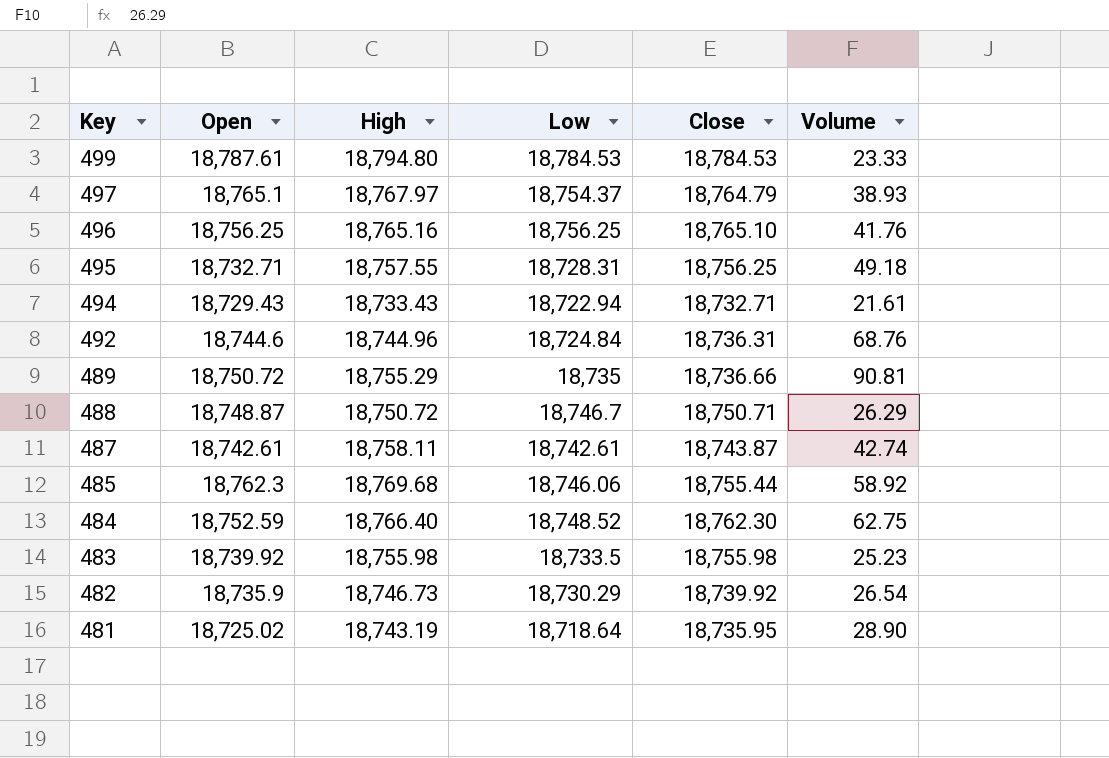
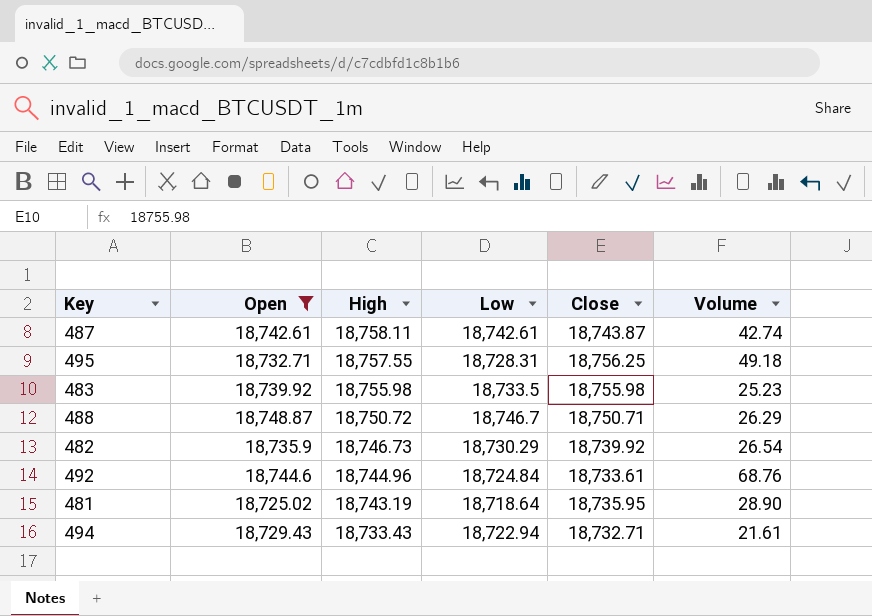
filter: none -> Open <= 18,748.87
row order: Key descending -> High descending
492 | Close: 18,736.31 -> 18,733.61

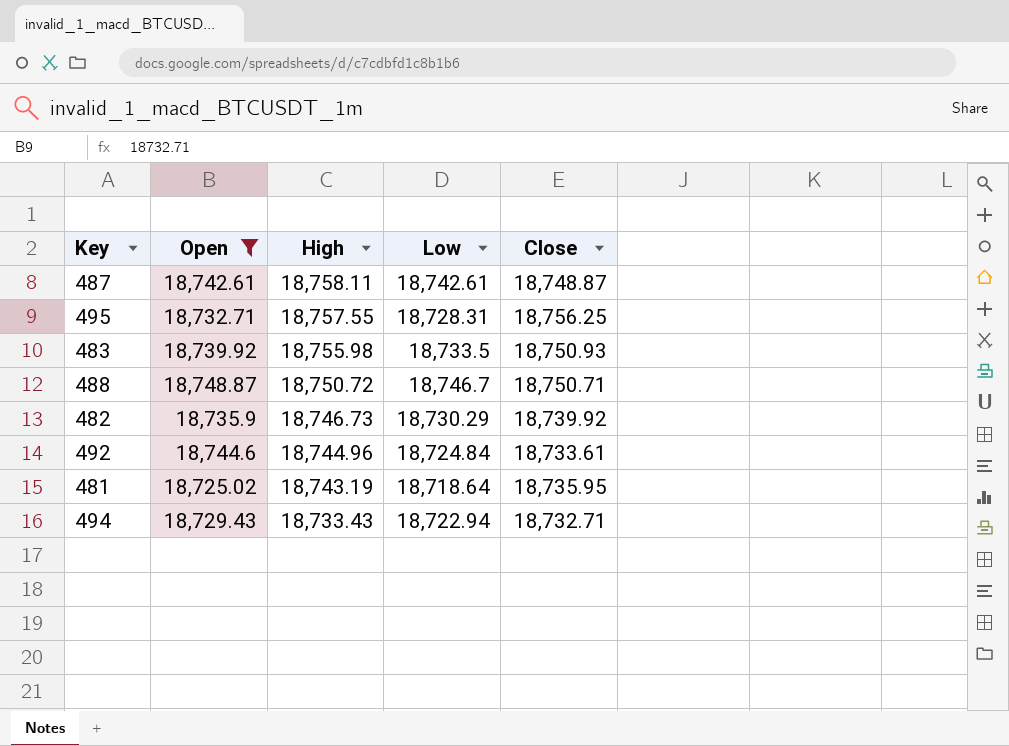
column Volume | position: 6 -> none
487 | Close: 18,743.87 -> 18,748.87
483 | Close: 18,755.98 -> 18,750.93

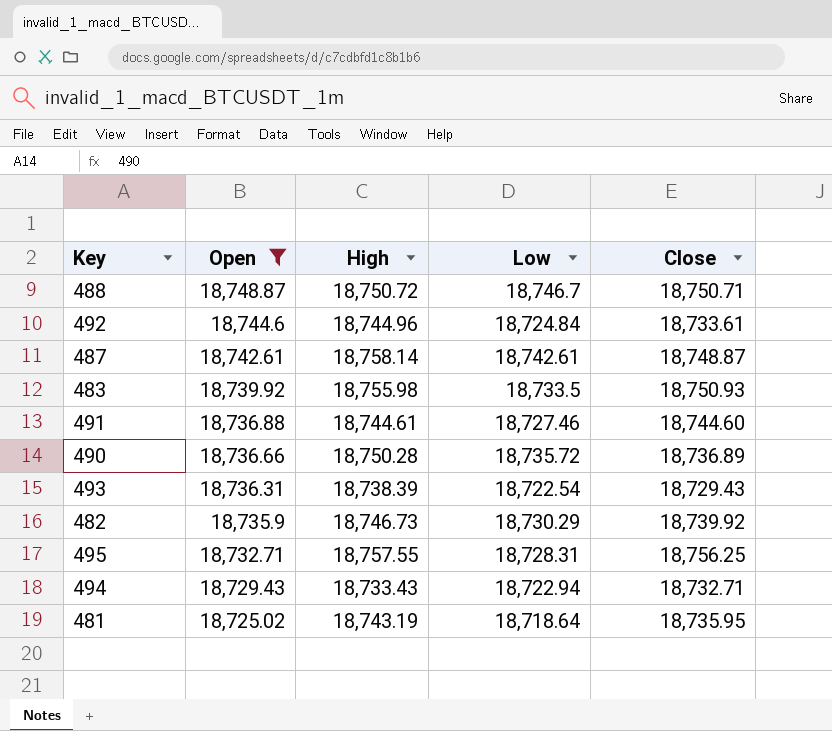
row order: High descending -> Open descending
487 | High: 18,758.11 -> 18,758.14
row 491: none -> 18,736.88 | 18,744.61 | 18,727.46 | 18,744.60
row 490: none -> 18,736.66 | 18,750.28 | 18,735.72 | 18,736.89
row 493: none -> 18,736.31 | 18,738.39 | 18,722.54 | 18,729.43

